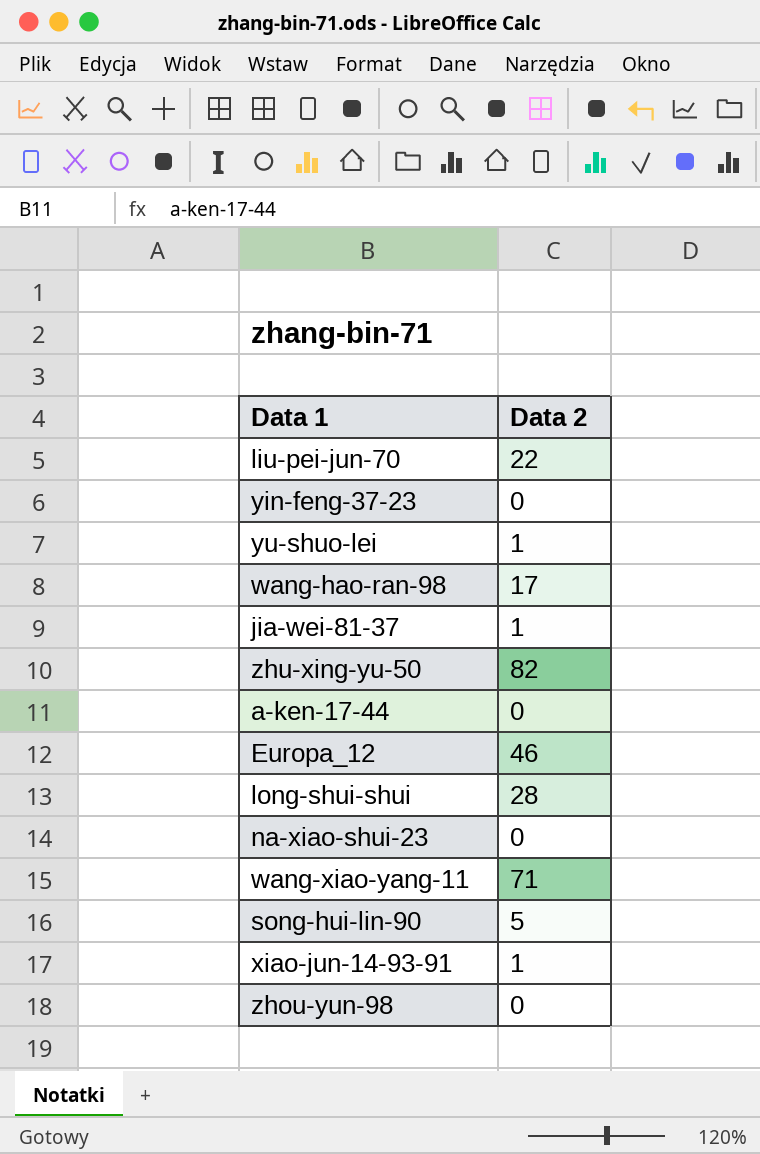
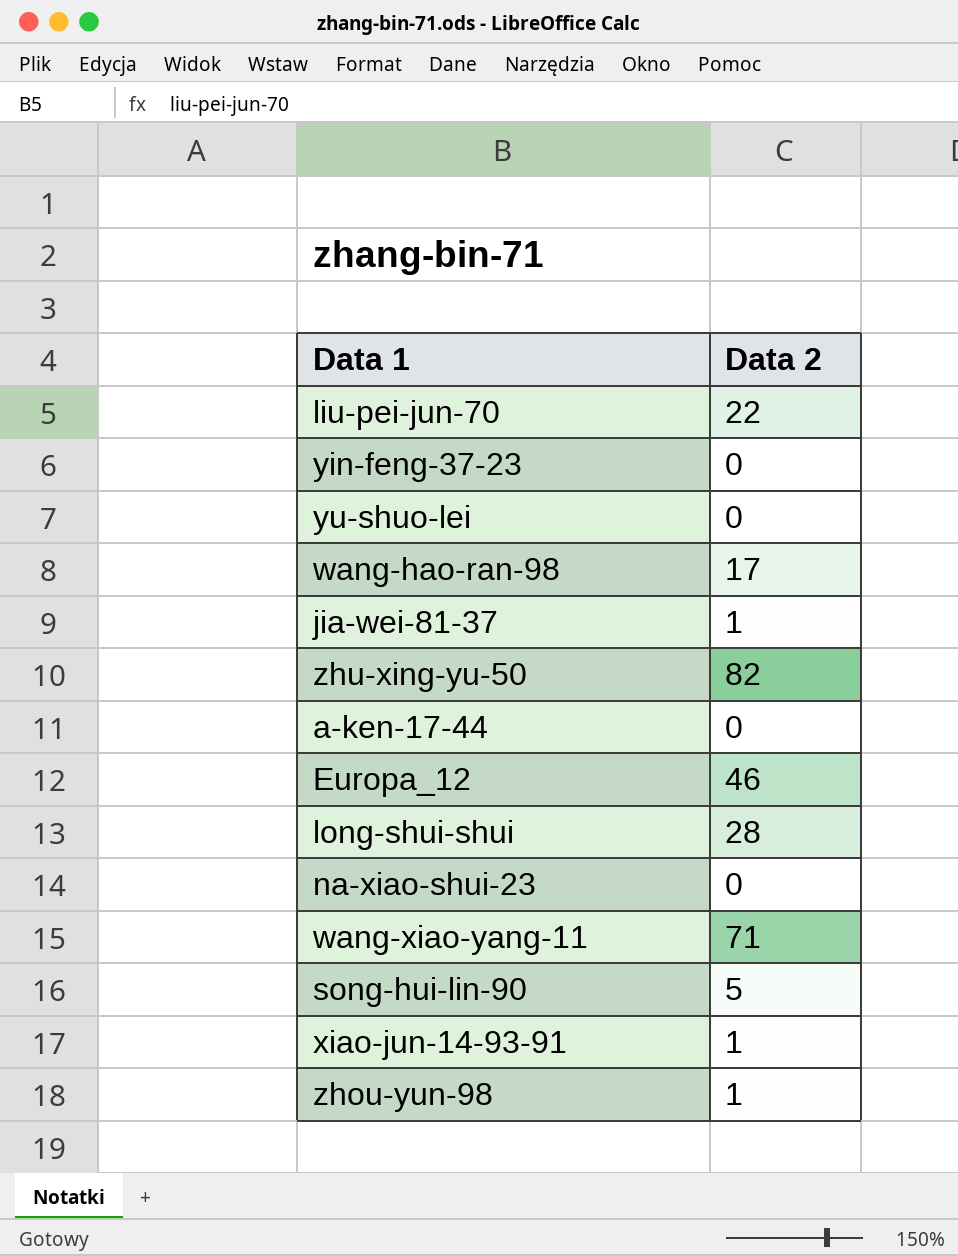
yu-shuo-lei | Data 2: 1 -> 0
zhou-yun-98 | Data 2: 0 -> 1

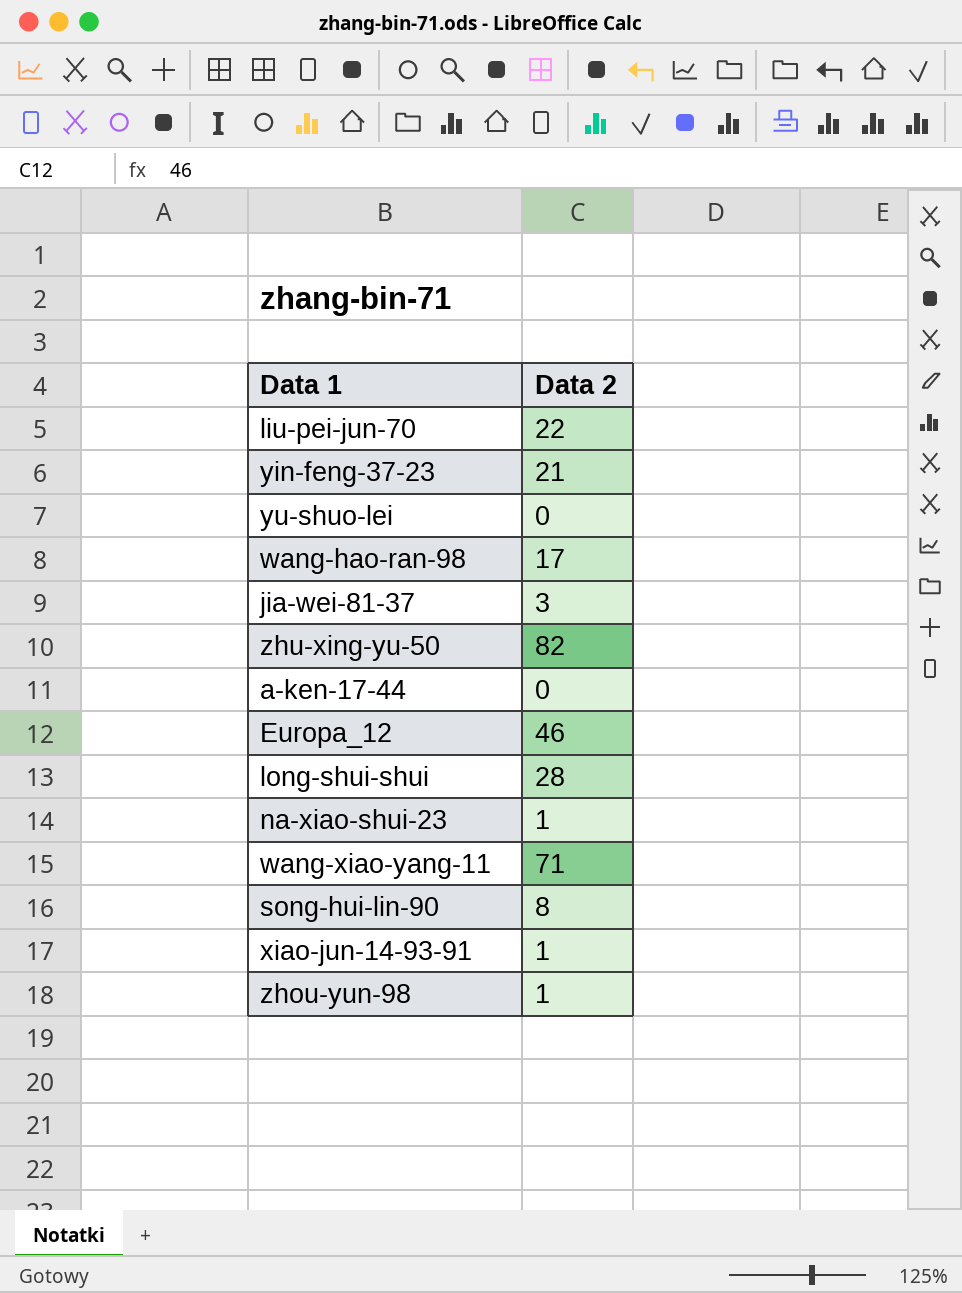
yin-feng-37-23 | Data 2: 0 -> 21
jia-wei-81-37 | Data 2: 1 -> 3
na-xiao-shui-23 | Data 2: 0 -> 1
song-hui-lin-90 | Data 2: 5 -> 8

